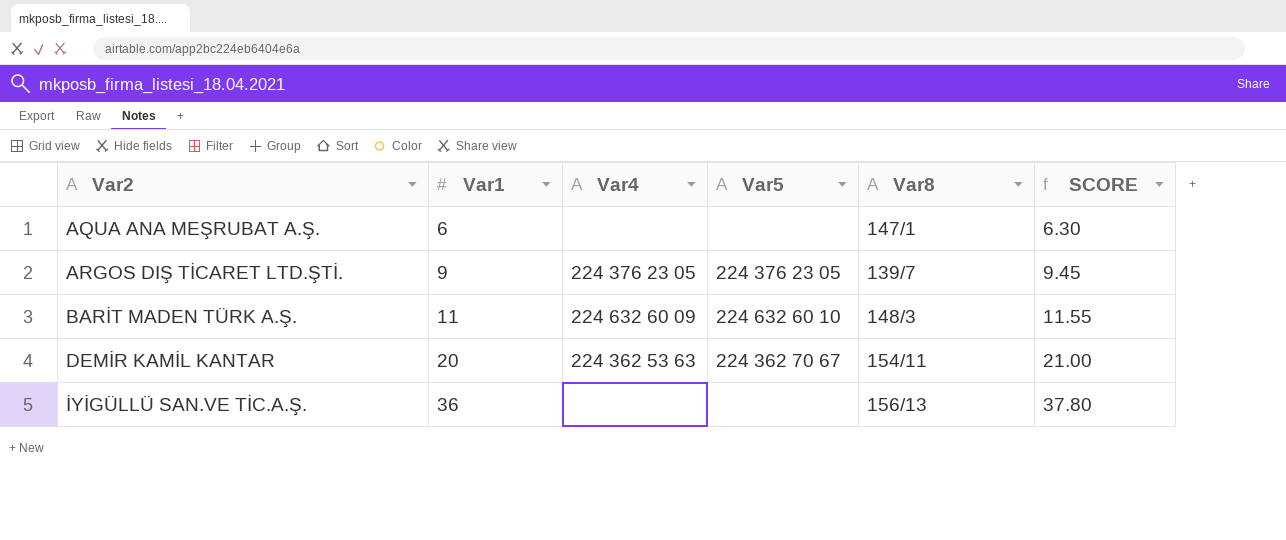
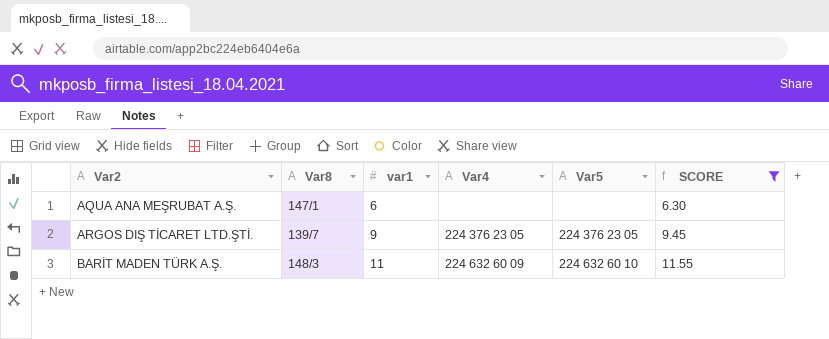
filter: none -> SCORE <= 11.55
column Var8 | position: 5 -> 2
column name: Var1 -> var1

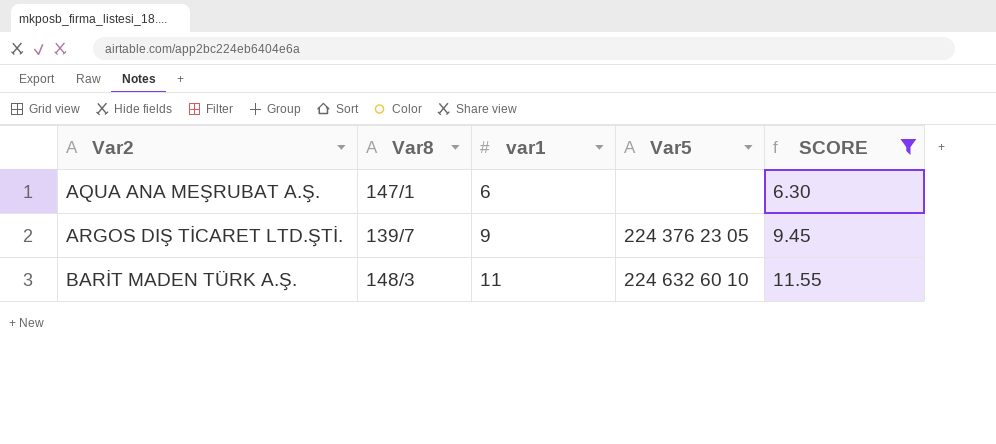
column Var4 | position: 4 -> none

